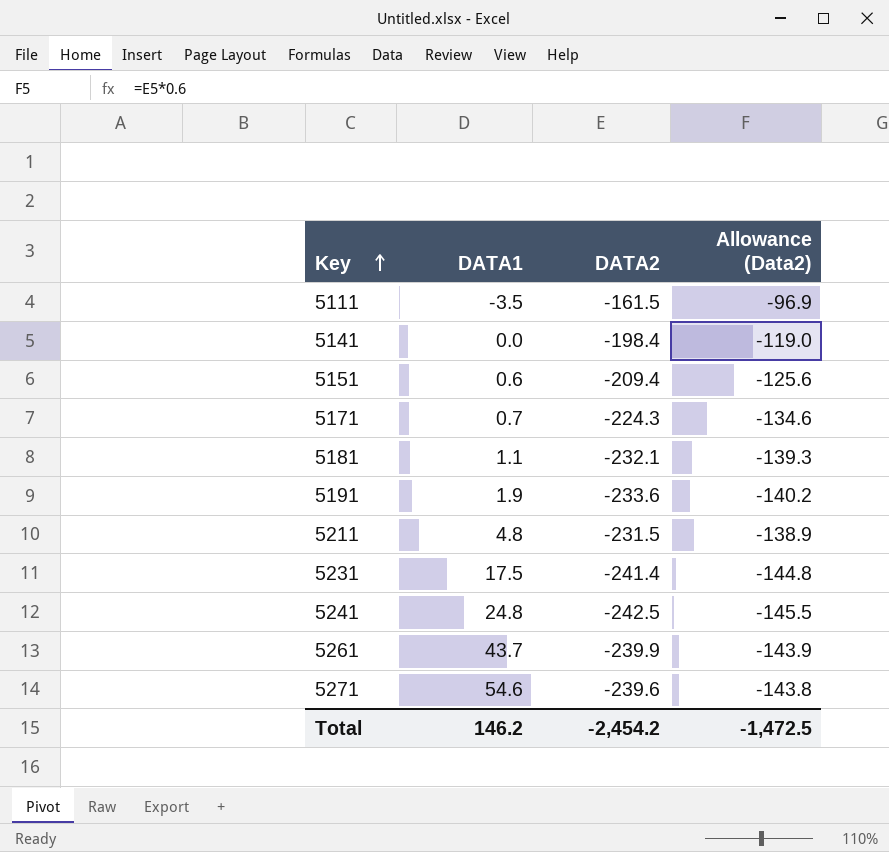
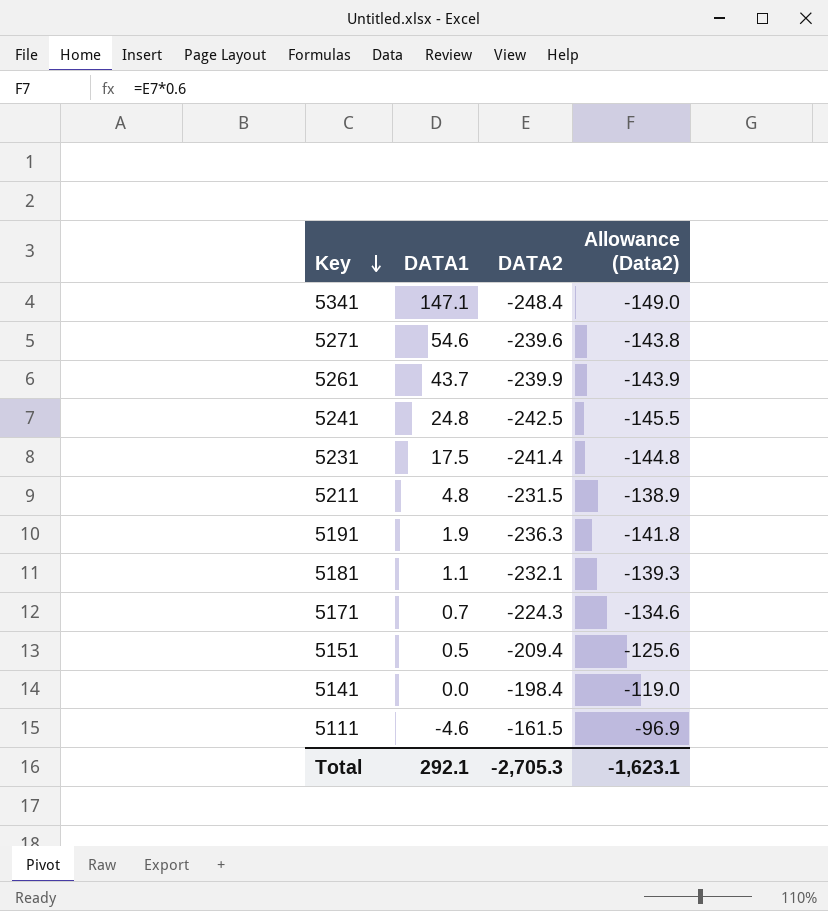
row order: Key ascending -> Key descending
row 5341: none -> 147.1 | -248.4 | -149.0
5191 | DATA2: -233.6 -> -236.3
5191 | Allowance (Data2): -140.2 -> -141.8
5151 | DATA1: 0.6 -> 0.5
5111 | DATA1: -3.5 -> -4.6
Total | DATA1: 146.2 -> 292.1
Total | DATA2: -2,454.2 -> -2,705.3
Total | Allowance (Data2): -1,472.5 -> -1,623.1

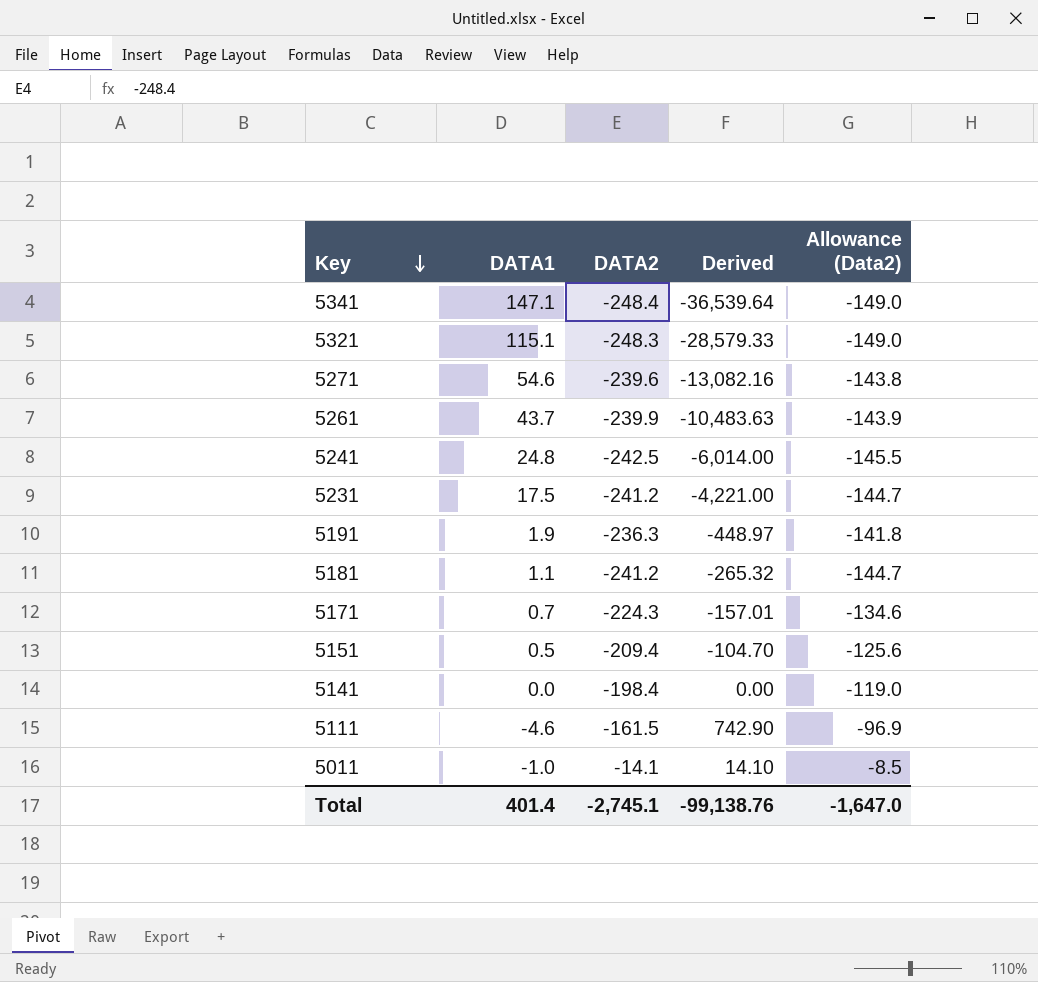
column Derived | formula: none -> [DATA1] * [DATA2]
row 5211: 4.8 | -231.5 | -138.9 -> none
row 5321: none -> 115.1 | -248.3 | -28,579.33 | -149.0
5231 | DATA2: -241.4 -> -241.2
5231 | Allowance (Data2): -144.8 -> -144.7
5181 | DATA2: -232.1 -> -241.2
5181 | Allowance (Data2): -139.3 -> -144.7
row 5011: none -> -1.0 | -14.1 | 14.10 | -8.5
Total | DATA1: 292.1 -> 401.4
Total | DATA2: -2,705.3 -> -2,745.1
Total | Allowance (Data2): -1,623.1 -> -1,647.0

